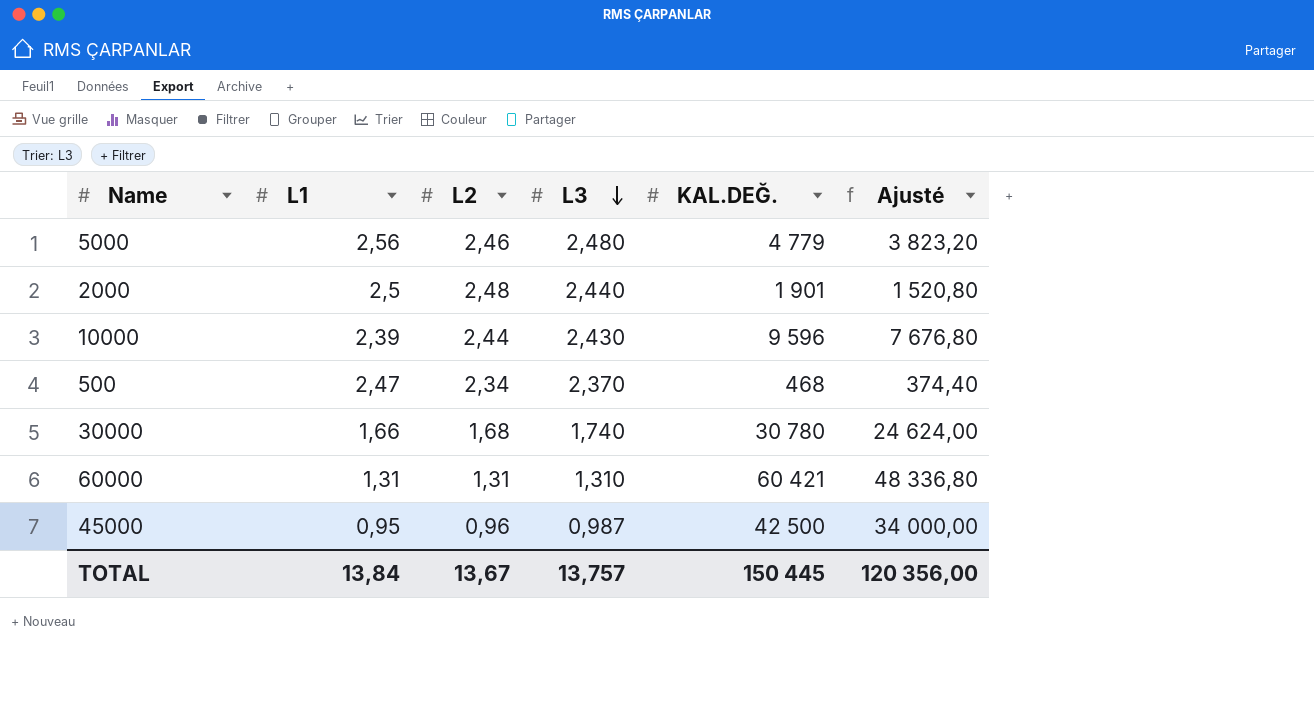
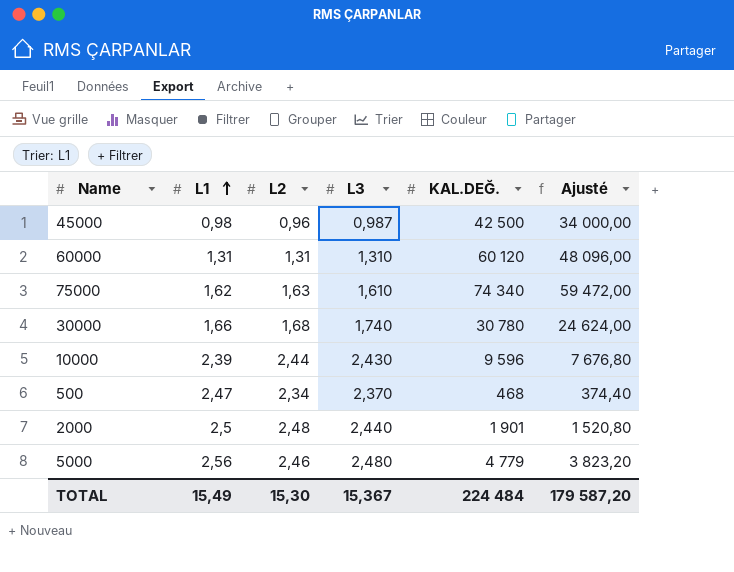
row order: L3 descending -> L1 ascending
45000 | L1: 0,95 -> 0,98
60000 | KAL.DEĞ.: 60 421 -> 60 120
60000 | Ajusté: 48 336,80 -> 48 096,00
row 75000: none -> 1,62 | 1,63 | 1,610 | 74 340 | 59 472,00
TOTAL | L1: 13,84 -> 15,49
TOTAL | L2: 13,67 -> 15,30
TOTAL | L3: 13,757 -> 15,367
TOTAL | KAL.DEĞ.: 150 445 -> 224 484
TOTAL | Ajusté: 120 356,00 -> 179 587,20

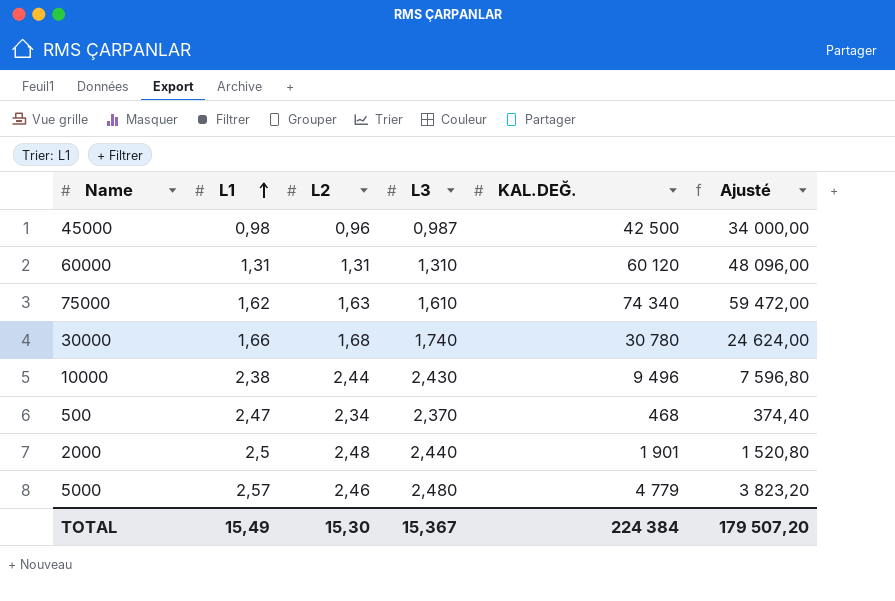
10000 | L1: 2,39 -> 2,38
10000 | KAL.DEĞ.: 9 596 -> 9 496
10000 | Ajusté: 7 676,80 -> 7 596,80
5000 | L1: 2,56 -> 2,57
TOTAL | KAL.DEĞ.: 224 484 -> 224 384
TOTAL | Ajusté: 179 587,20 -> 179 507,20

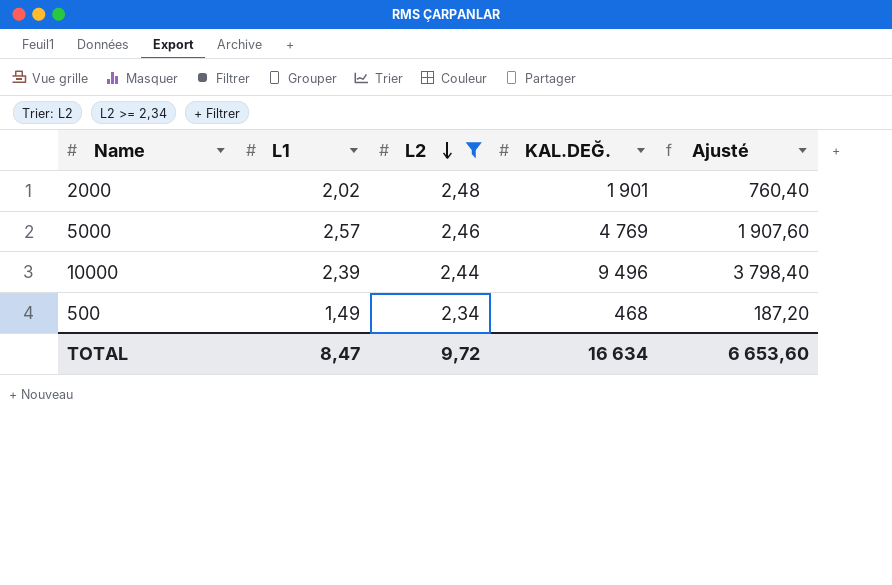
filter: none -> L2 >= 2,34
row order: L1 ascending -> L2 descending
column L3 | position: 4 -> none
column Ajusté | formula: [KAL.DEĞ.] * 0,8 -> [KAL.DEĞ.] * 0,4
2000 | L1: 2,5 -> 2,02
5000 | KAL.DEĞ.: 4 779 -> 4 769
10000 | L1: 2,38 -> 2,39
500 | L1: 2,47 -> 1,49
TOTAL | L1: 15,49 -> 8,47
TOTAL | L2: 15,30 -> 9,72
TOTAL | KAL.DEĞ.: 224 384 -> 16 634
TOTAL | Ajusté: 179 507,20 -> 6 653,60

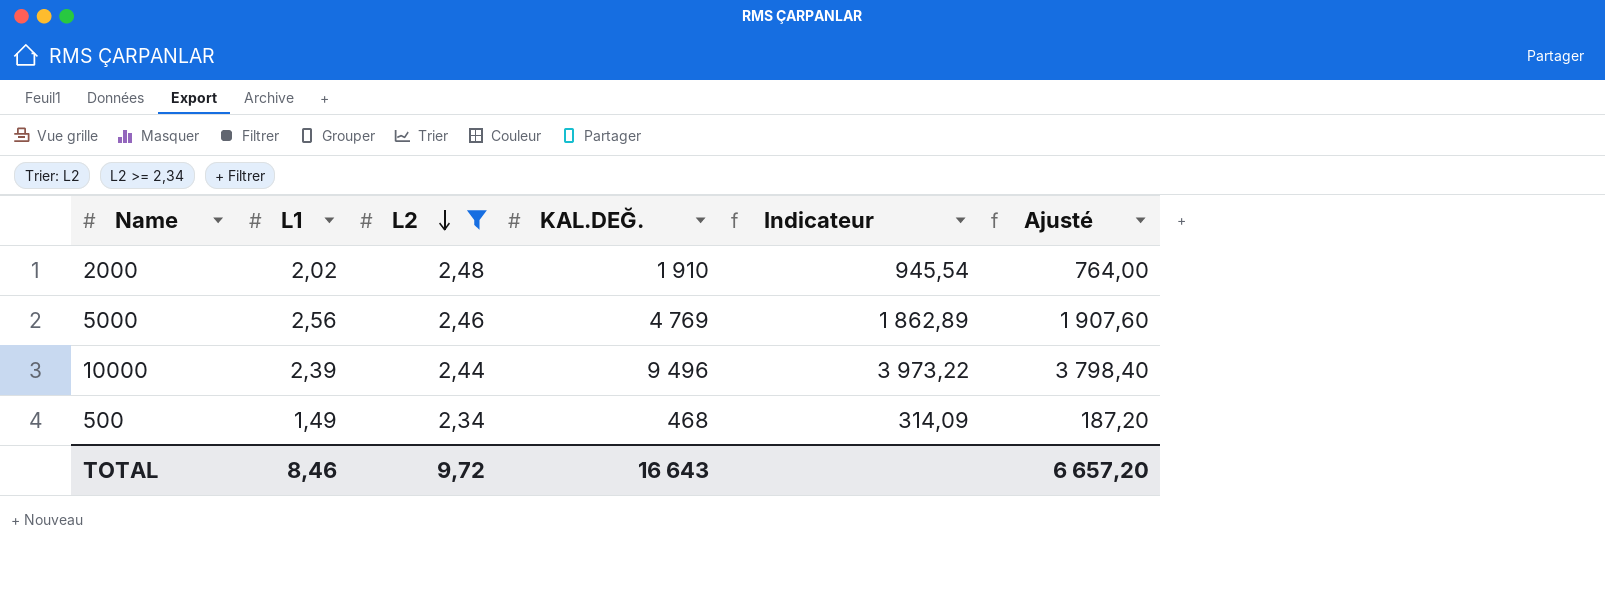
column Indicateur | formula: none -> [KAL.DEĞ.] / [L1]
2000 | KAL.DEĞ.: 1 901 -> 1 910
2000 | Ajusté: 760,40 -> 764,00
5000 | L1: 2,57 -> 2,56
TOTAL | L1: 8,47 -> 8,46
TOTAL | KAL.DEĞ.: 16 634 -> 16 643
TOTAL | Ajusté: 6 653,60 -> 6 657,20

